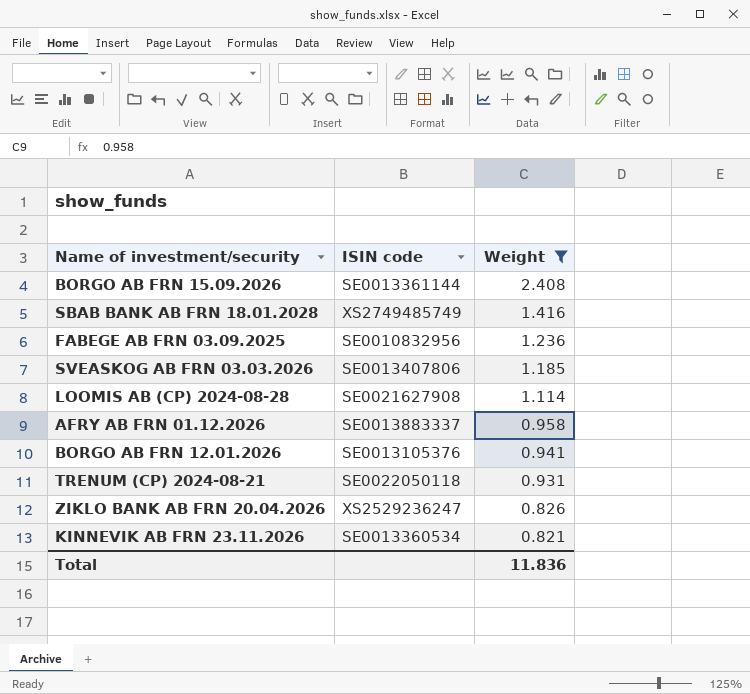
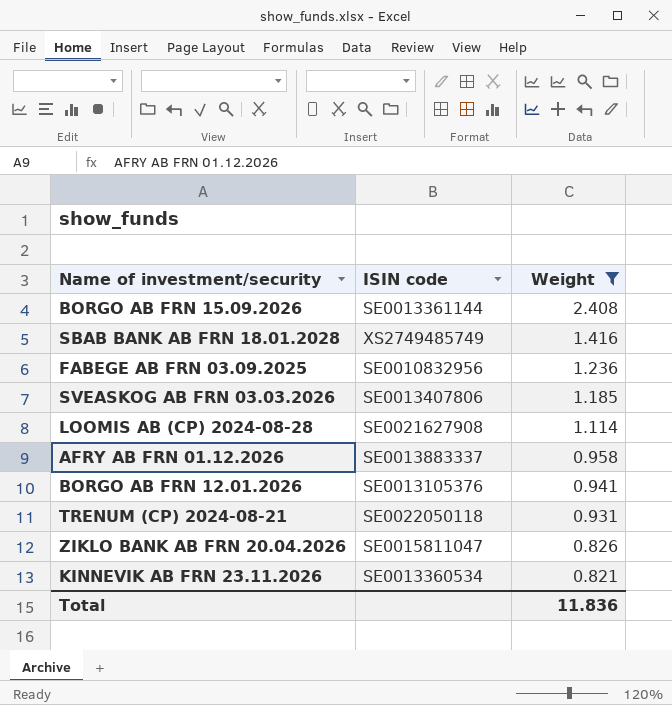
ZIKLO BANK AB FRN 20.04.2026 | ISIN code: XS2529236247 -> SE0015811047

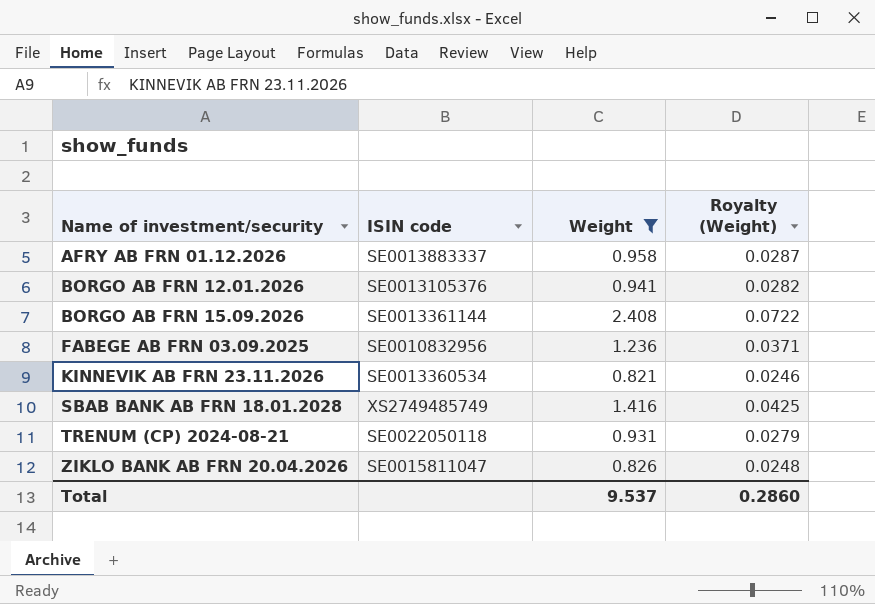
row order: Weight descending -> Name of investment/security ascending
column Royalty (Weight) | formula: none -> [Weight] * 0.03
row SVEASKOG AB FRN 03.03.2026: SE0013407806 | 1.185 -> none
row LOOMIS AB (CP) 2024-08-28: SE0021627908 | 1.114 -> none
Total | Weight: 11.836 -> 9.537

